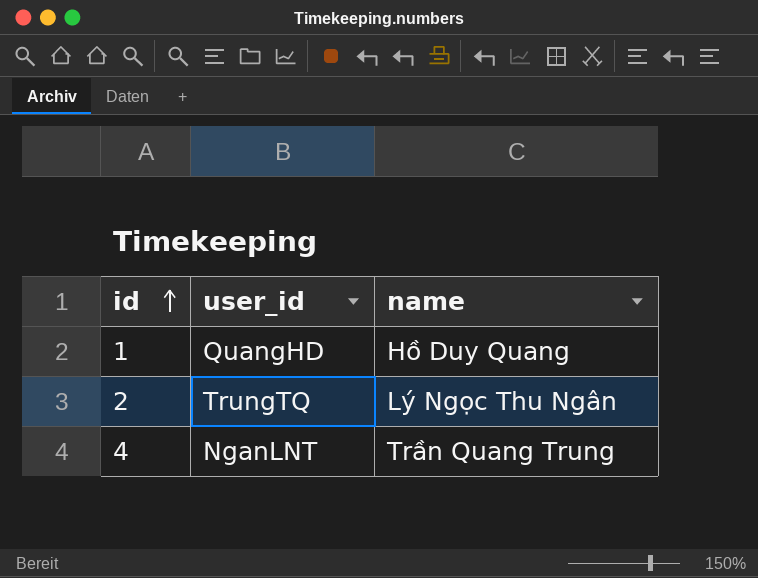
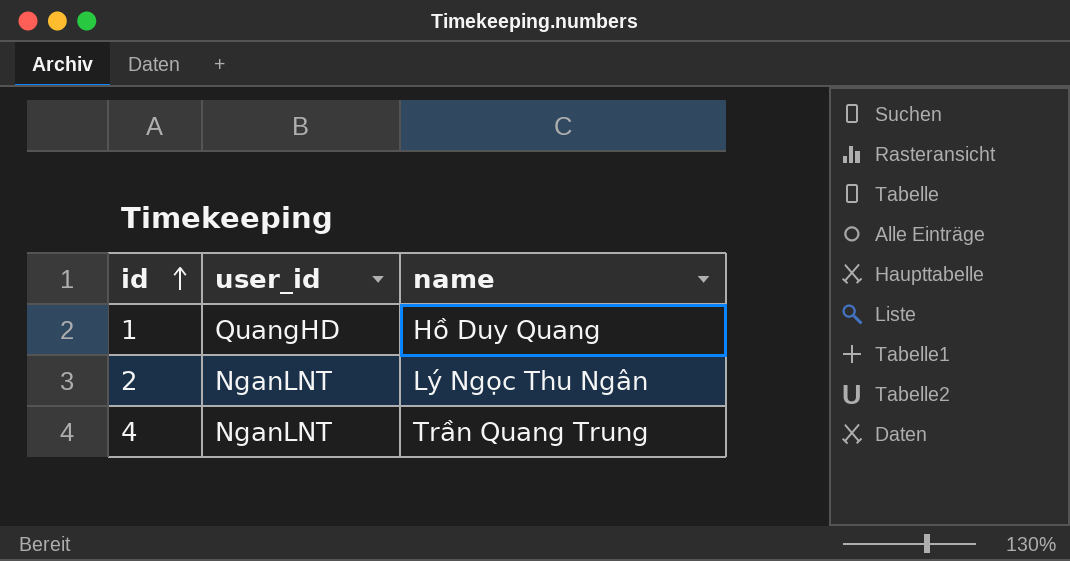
2 | user_id: TrungTQ -> NganLNT

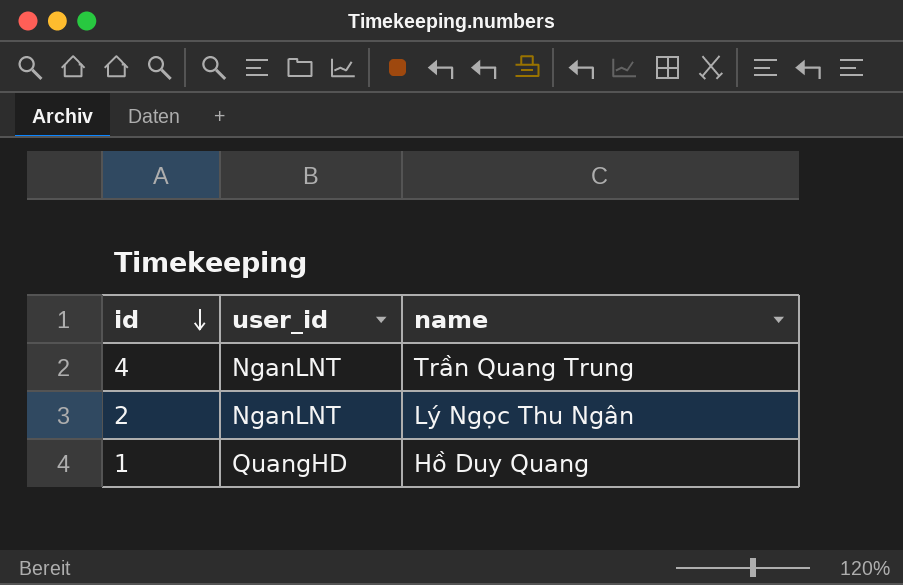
row order: id ascending -> id descending

